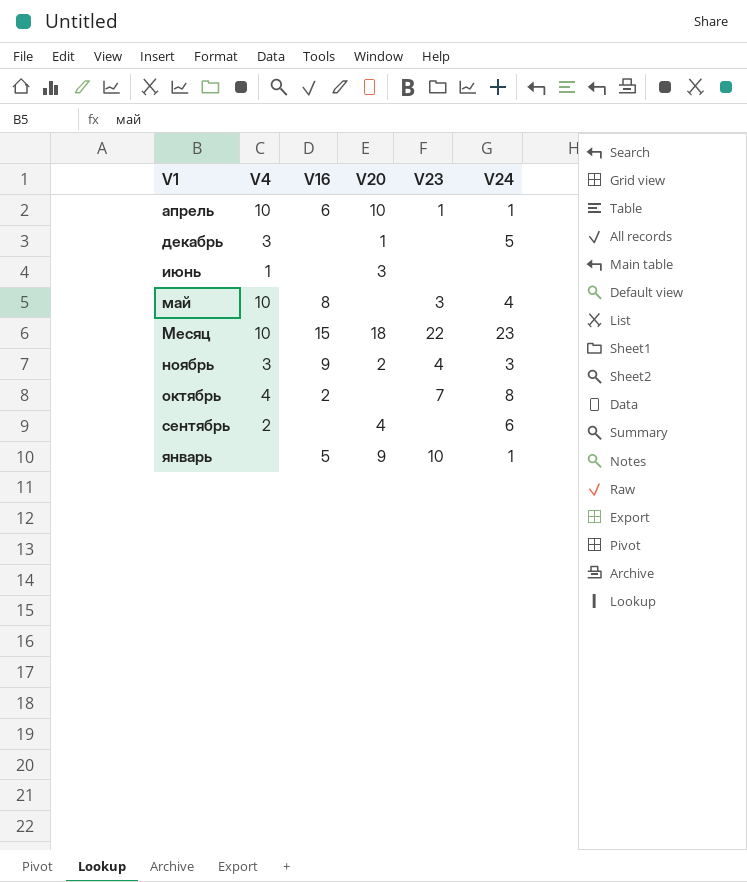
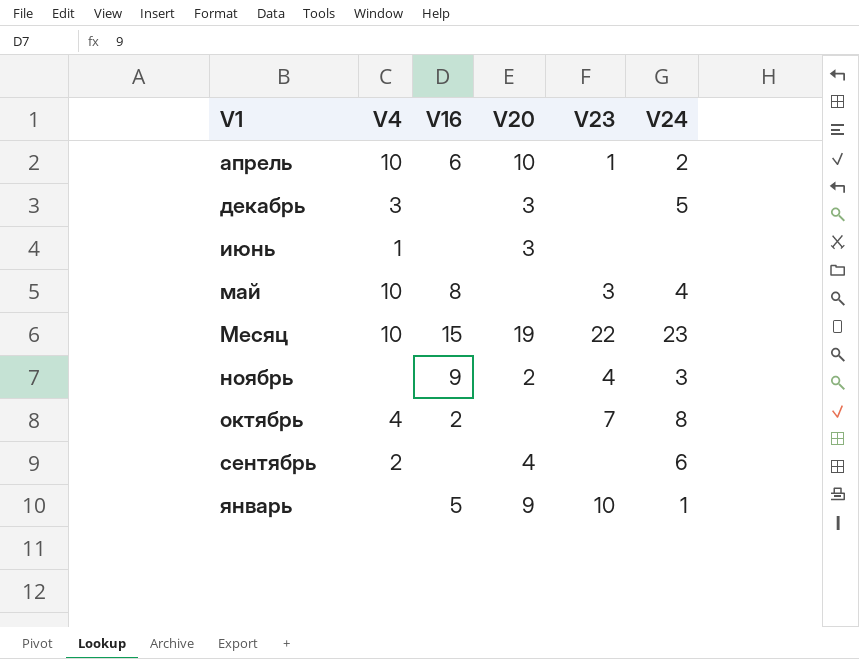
апрель | V24: 1 -> 2
декабрь | V20: 1 -> 3
Месяц | V20: 18 -> 19
ноябрь | V4: 3 -> none

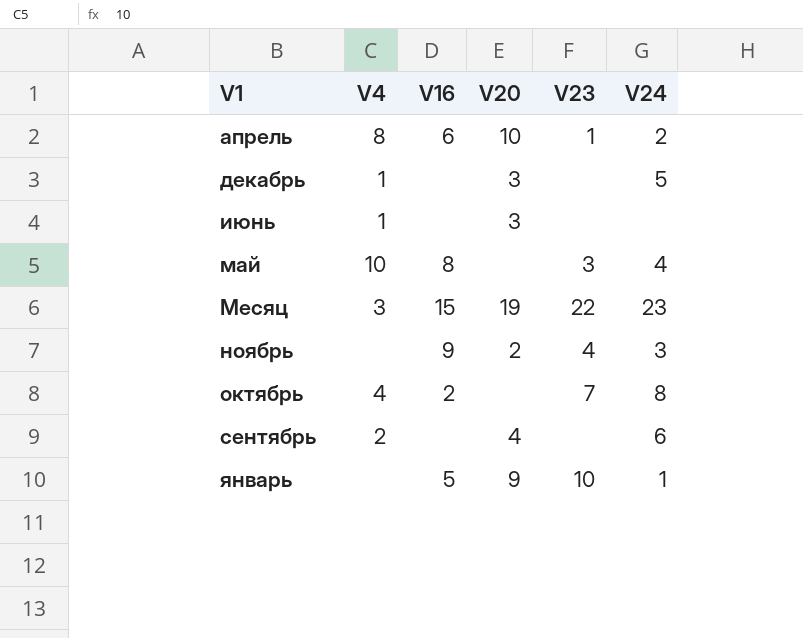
апрель | V4: 10 -> 8
декабрь | V4: 3 -> 1
Месяц | V4: 10 -> 3

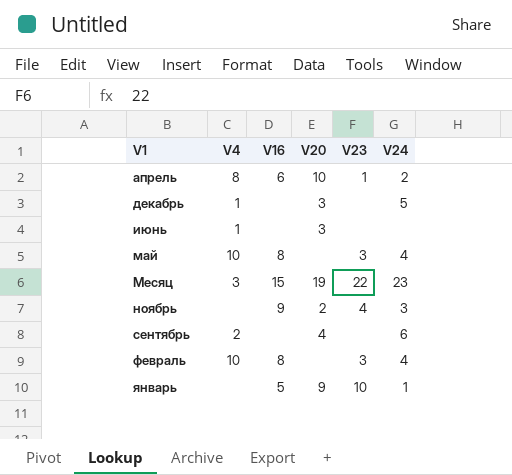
row октябрь: 4 | 2 | none | 7 | 8 -> none
row февраль: none -> 10 | 8 | none | 3 | 4

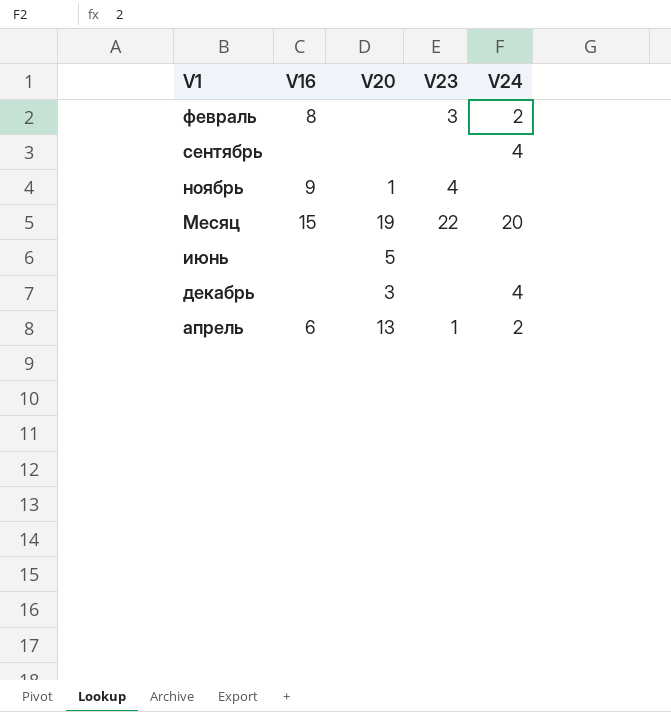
row order: V1 ascending -> V1 descending
column V4 | position: 2 -> none
row май: 10 | 8 | none | 3 | 4 -> none
row январь: none | 5 | 9 | 10 | 1 -> none
февраль | V24: 4 -> 2
сентябрь | V20: 4 -> none
сентябрь | V24: 6 -> 4
ноябрь | V20: 2 -> 1
ноябрь | V24: 3 -> none
Месяц | V24: 23 -> 20
июнь | V20: 3 -> 5
декабрь | V24: 5 -> 4
апрель | V20: 10 -> 13

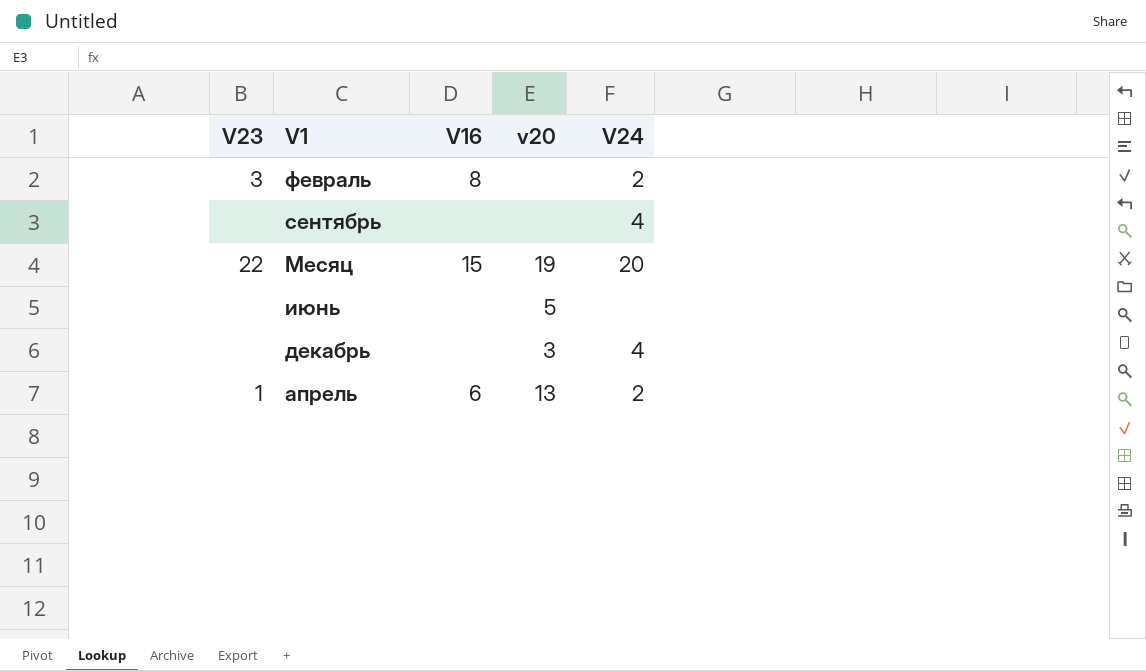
column V23 | position: 4 -> 1
column name: V20 -> v20
row ноябрь: 9 | 1 | 4 | none -> none

